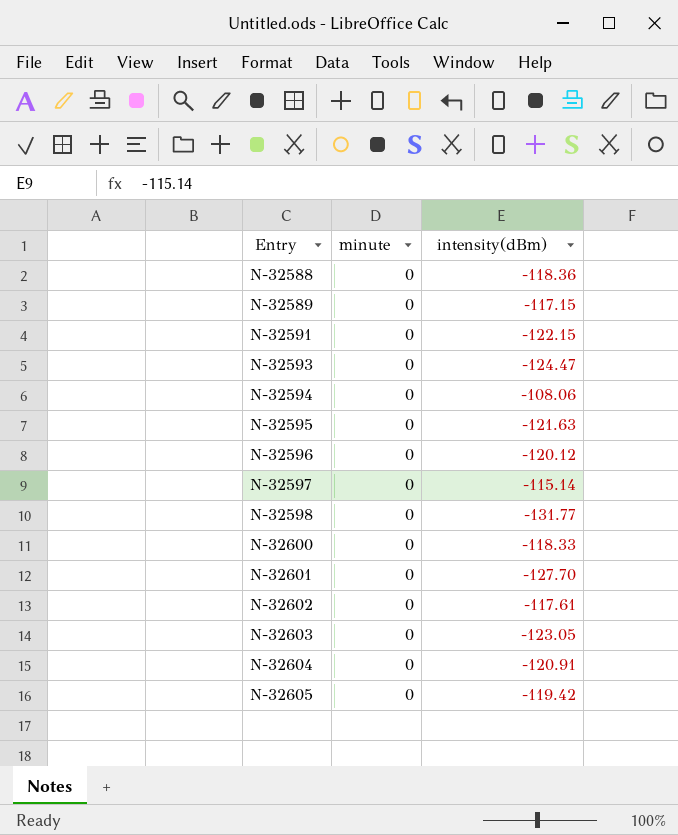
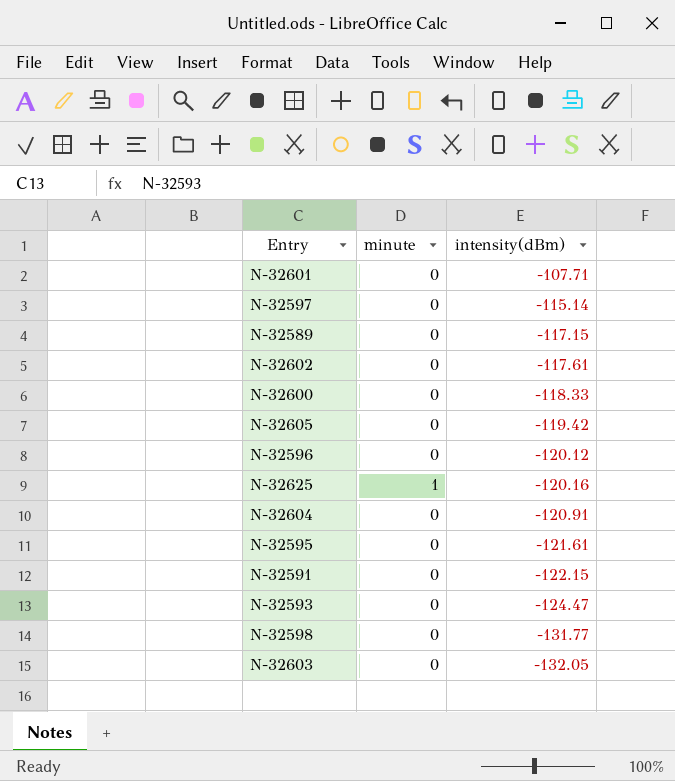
row order: Entry ascending -> intensity(dBm) descending
row N-32588: 0 | -118.36 -> none
row N-32594: 0 | -108.06 -> none
N-32601 | intensity(dBm): -127.70 -> -107.71
row N-32625: none -> 1 | -120.16
N-32595 | intensity(dBm): -121.63 -> -121.61
N-32603 | intensity(dBm): -123.05 -> -132.05

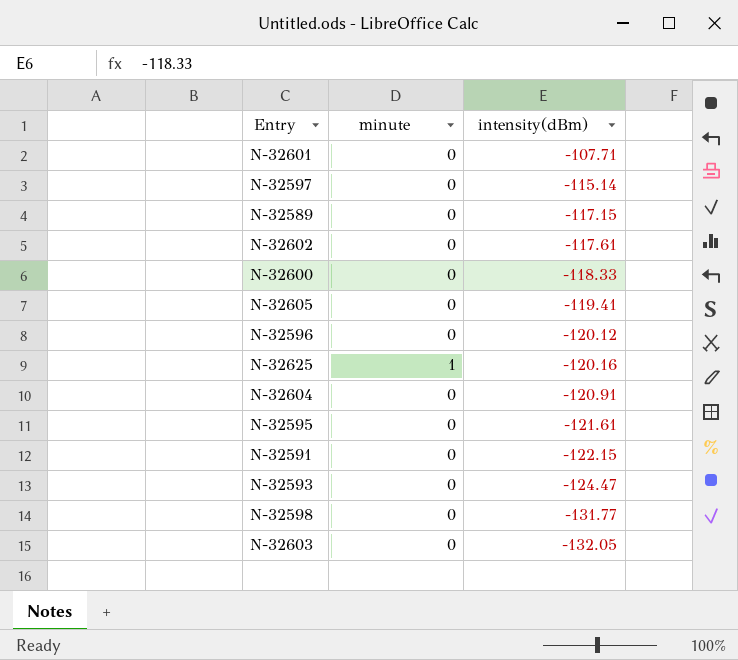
N-32605 | intensity(dBm): -119.42 -> -119.41

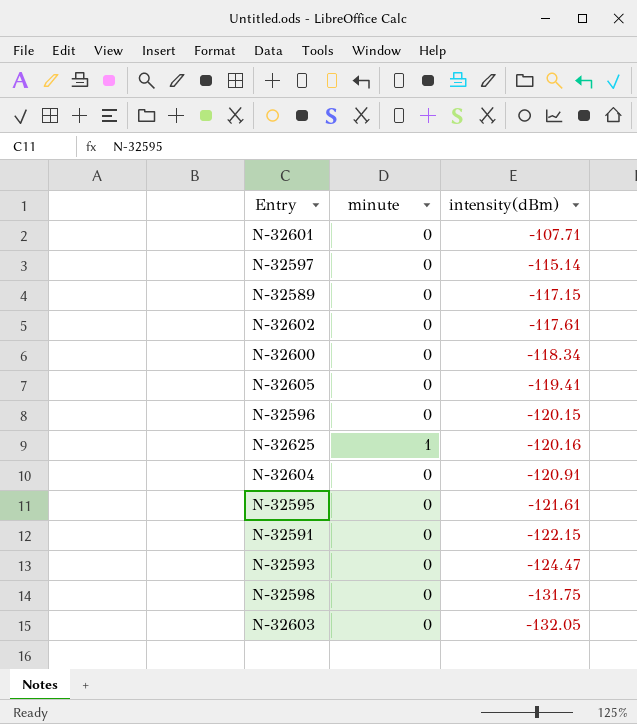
N-32600 | intensity(dBm): -118.33 -> -118.34
N-32596 | intensity(dBm): -120.12 -> -120.15
N-32598 | intensity(dBm): -131.77 -> -131.75

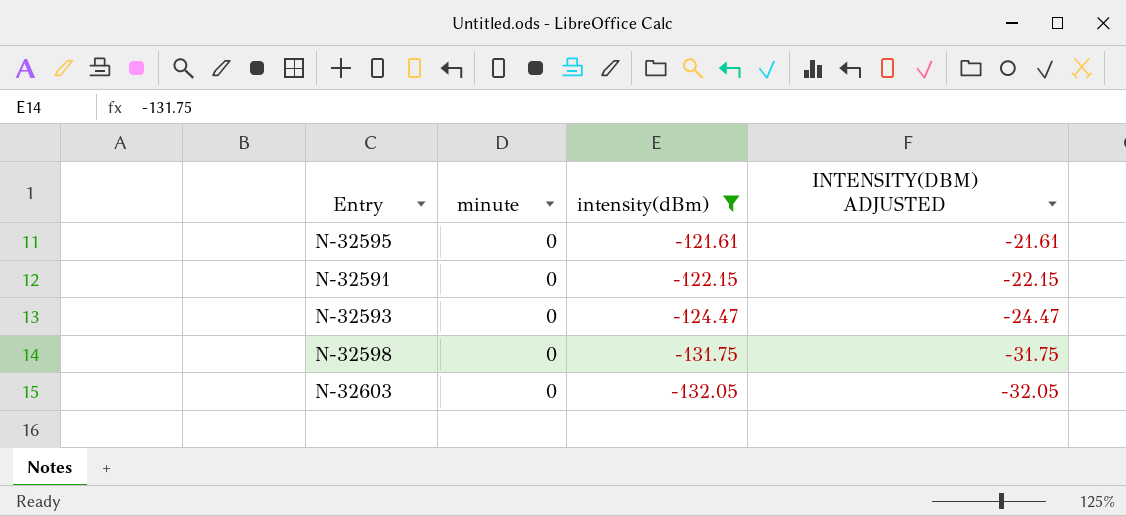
filter: none -> intensity(dBm) <= -121.61
column INTENSITY(DBM) ADJUSTED | formula: none -> [intensity(dBm)] + 100

